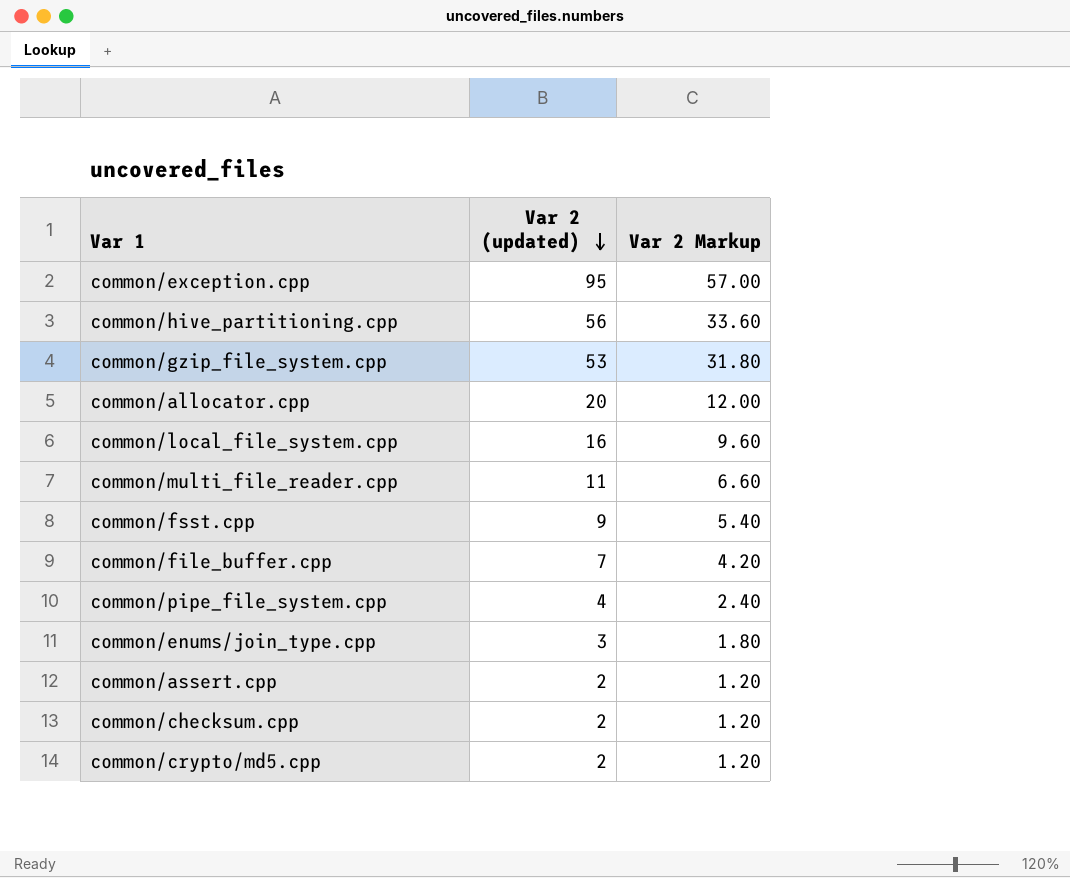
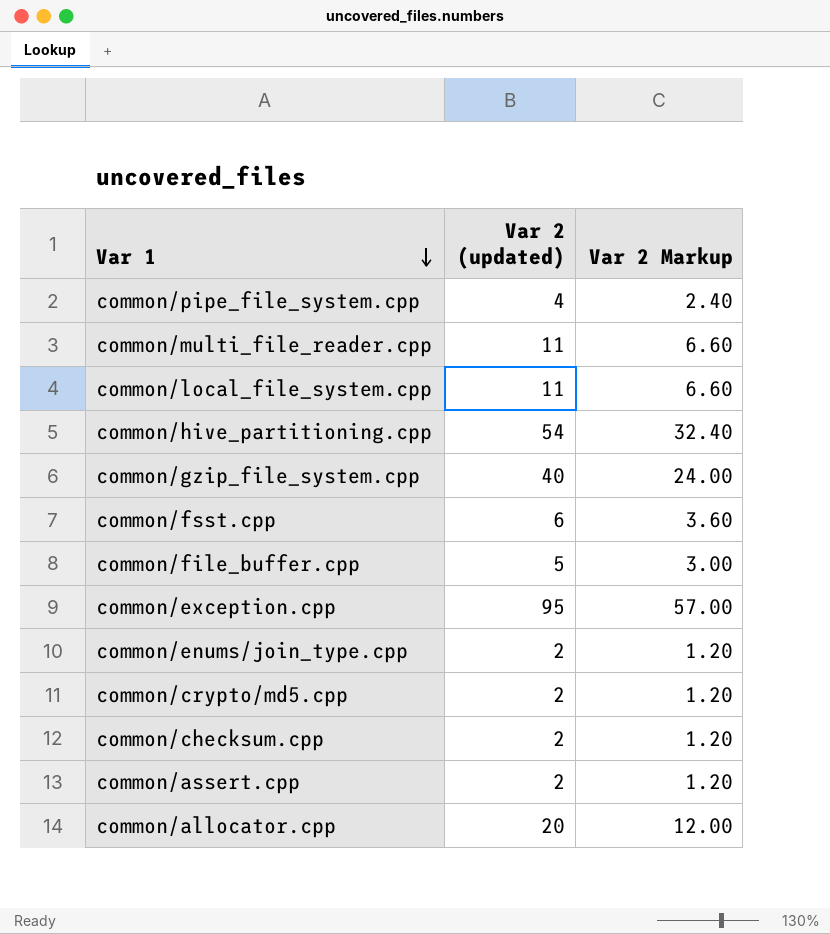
row order: Var 2 (updated) descending -> Var 1 descending
common/local_file_system.cpp | Var 2 (updated): 16 -> 11
common/local_file_system.cpp | Var 2 Markup: 9.60 -> 6.60
common/hive_partitioning.cpp | Var 2 (updated): 56 -> 54
common/hive_partitioning.cpp | Var 2 Markup: 33.60 -> 32.40
common/gzip_file_system.cpp | Var 2 (updated): 53 -> 40
common/gzip_file_system.cpp | Var 2 Markup: 31.80 -> 24.00
common/fsst.cpp | Var 2 (updated): 9 -> 6
common/fsst.cpp | Var 2 Markup: 5.40 -> 3.60
common/file_buffer.cpp | Var 2 (updated): 7 -> 5
common/file_buffer.cpp | Var 2 Markup: 4.20 -> 3.00
common/enums/join_type.cpp | Var 2 (updated): 3 -> 2
common/enums/join_type.cpp | Var 2 Markup: 1.80 -> 1.20

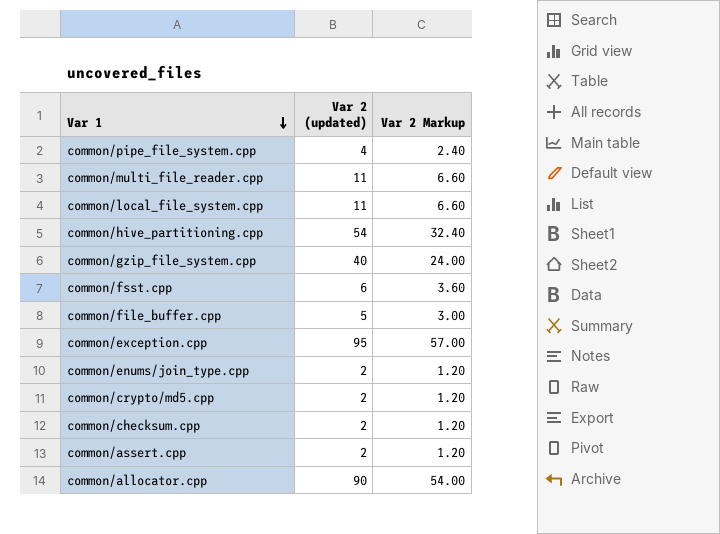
common/allocator.cpp | Var 2 (updated): 20 -> 90
common/allocator.cpp | Var 2 Markup: 12.00 -> 54.00

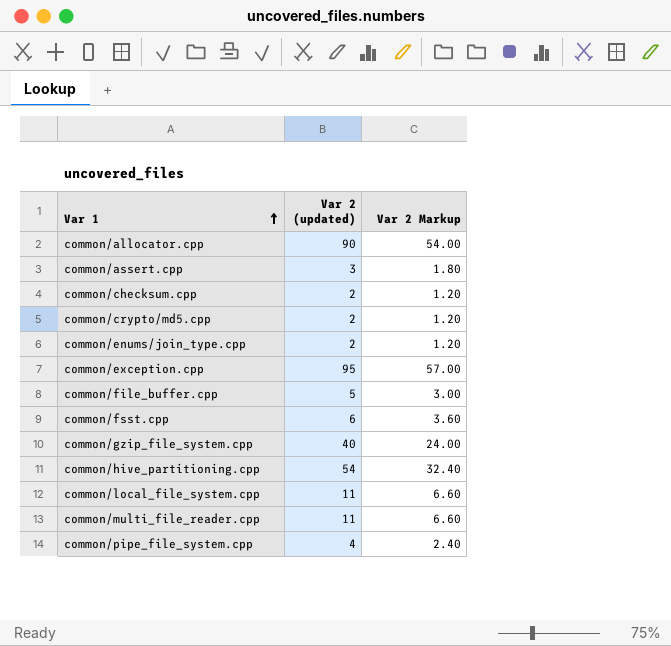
row order: Var 1 descending -> Var 1 ascending
common/assert.cpp | Var 2 (updated): 2 -> 3
common/assert.cpp | Var 2 Markup: 1.20 -> 1.80

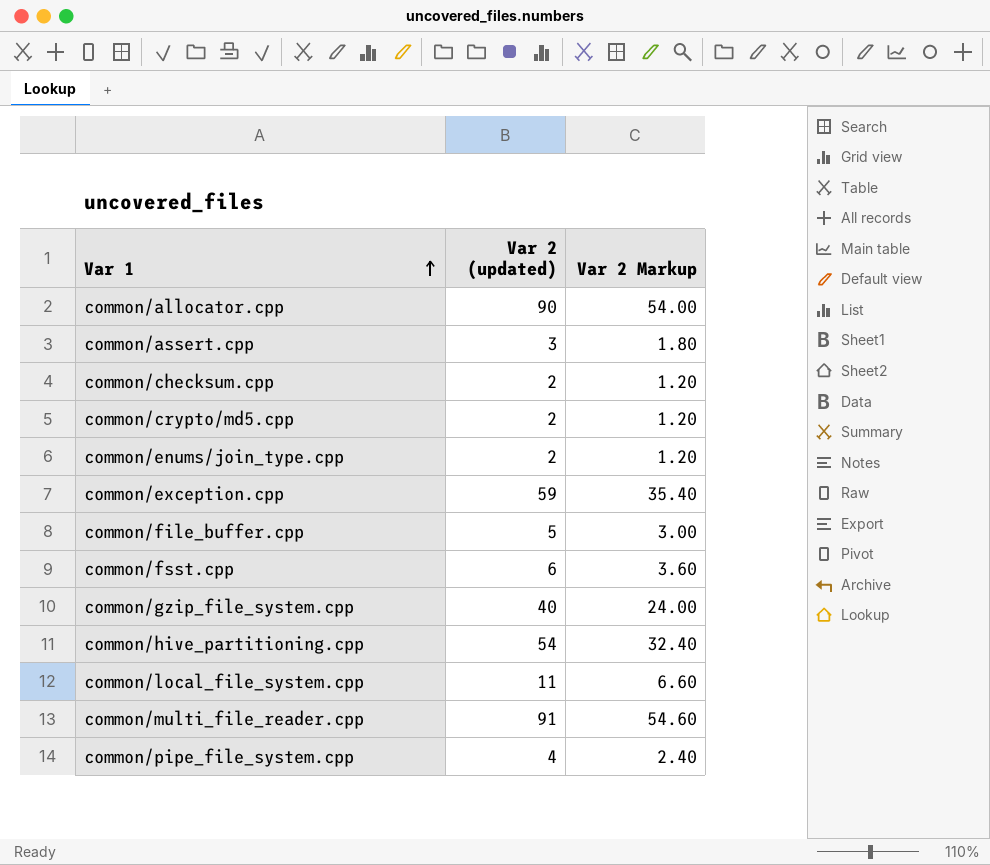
common/exception.cpp | Var 2 (updated): 95 -> 59
common/exception.cpp | Var 2 Markup: 57.00 -> 35.40
common/multi_file_reader.cpp | Var 2 (updated): 11 -> 91
common/multi_file_reader.cpp | Var 2 Markup: 6.60 -> 54.60

